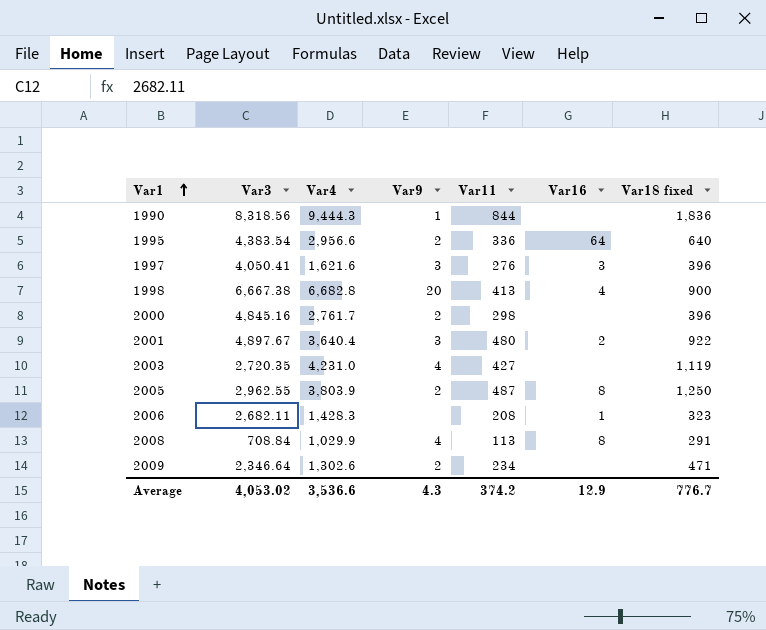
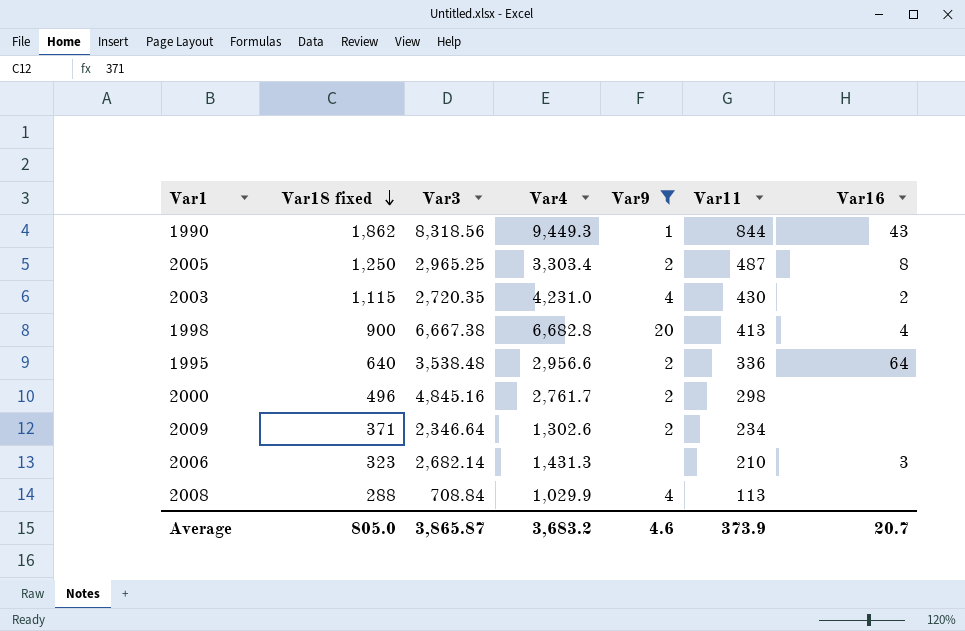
filter: none -> Var9 != 3
row order: Var1 ascending -> Var18 fixed descending
column Var18 fixed | position: 7 -> 2
1990 | Var18 fixed: 1,836 -> 1,862
1990 | Var4: 9,444.3 -> 9,449.3
1990 | Var16: none -> 43
2005 | Var3: 2,962.55 -> 2,965.25
2005 | Var4: 3,803.9 -> 3,303.4
2003 | Var18 fixed: 1,119 -> 1,115
2003 | Var11: 427 -> 430
2003 | Var16: none -> 2
1995 | Var3: 4,383.54 -> 3,538.48
2000 | Var18 fixed: 396 -> 496
2009 | Var18 fixed: 471 -> 371
2006 | Var3: 2,682.11 -> 2,682.14
2006 | Var4: 1,428.3 -> 1,431.3
2006 | Var11: 208 -> 210
2006 | Var16: 1 -> 3
2008 | Var18 fixed: 291 -> 288
2008 | Var16: 8 -> none
Average | Var18 fixed: 776.7 -> 805.0
Average | Var3: 4,053.02 -> 3,865.87
Average | Var4: 3,536.6 -> 3,683.2
Average | Var9: 4.3 -> 4.6
Average | Var11: 374.2 -> 373.9
Average | Var16: 12.9 -> 20.7

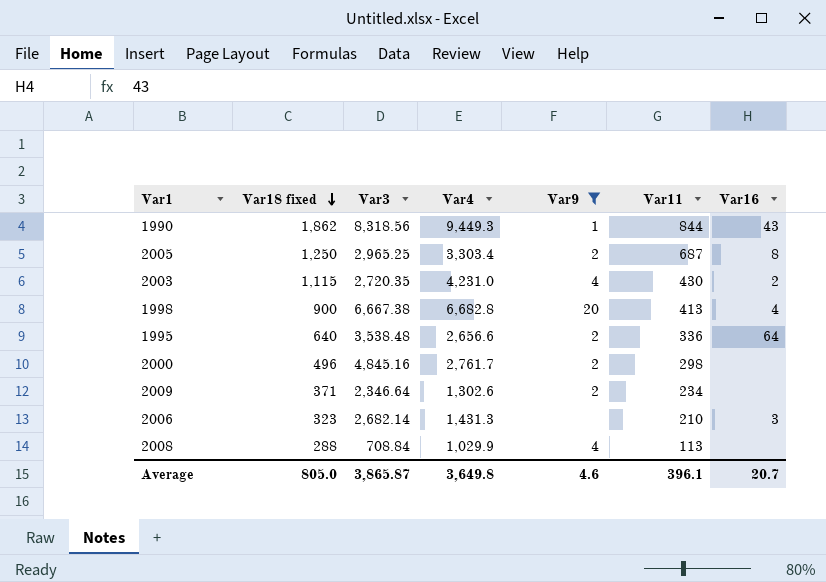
2005 | Var11: 487 -> 687
1995 | Var4: 2,956.6 -> 2,656.6
Average | Var4: 3,683.2 -> 3,649.8
Average | Var11: 373.9 -> 396.1

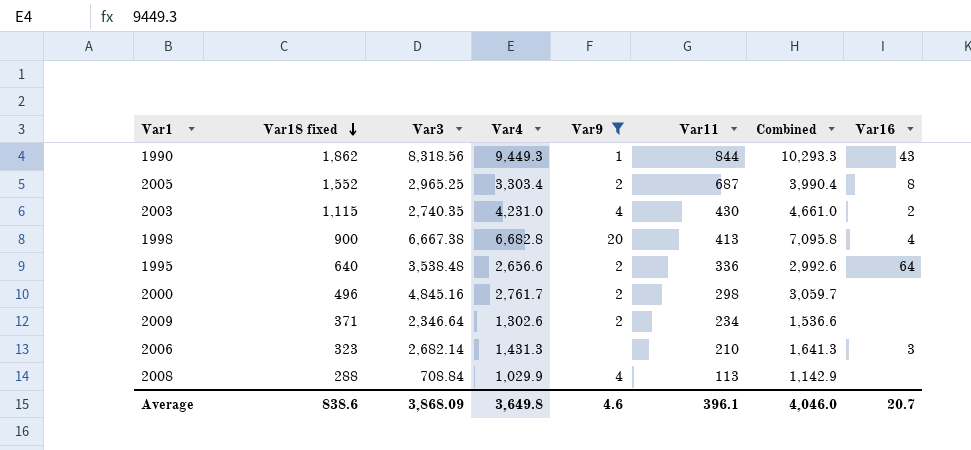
column Combined | formula: none -> [Var4] + [Var11]
2005 | Var18 fixed: 1,250 -> 1,552
2003 | Var3: 2,720.35 -> 2,740.35
Average | Var18 fixed: 805.0 -> 838.6
Average | Var3: 3,865.87 -> 3,868.09

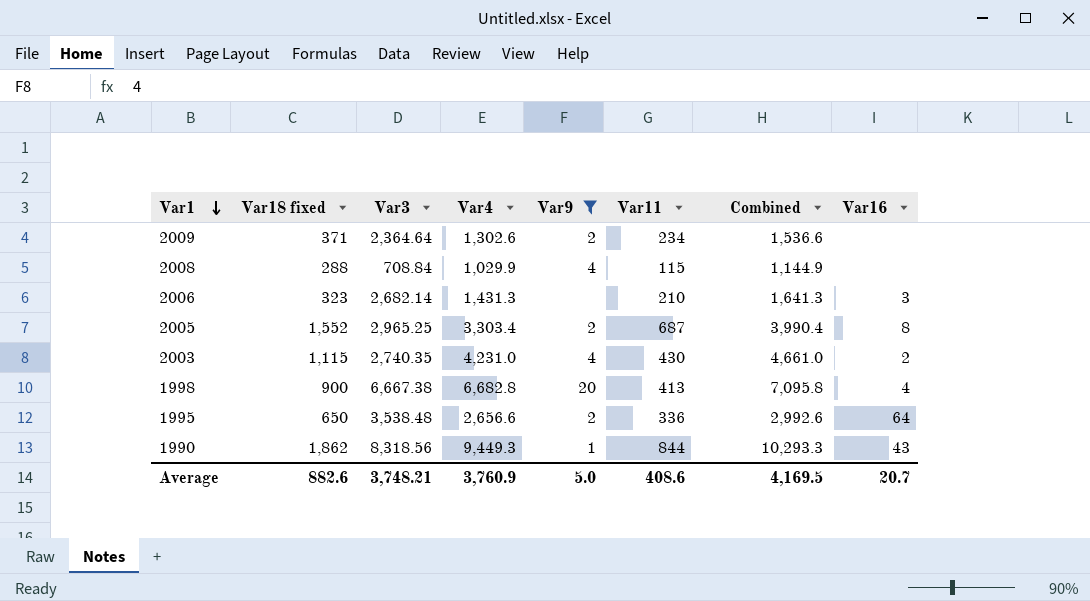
row order: Var18 fixed descending -> Var1 descending
row 2000: 496 | 4,845.16 | 2,761.7 | 2 | 298 | 3,059.7 | none -> none
2009 | Var3: 2,346.64 -> 2,364.64
2008 | Var11: 113 -> 115
2008 | Combined: 1,142.9 -> 1,144.9
1995 | Var18 fixed: 640 -> 650
Average | Var18 fixed: 838.6 -> 882.6
Average | Var3: 3,868.09 -> 3,748.21
Average | Var4: 3,649.8 -> 3,760.9
Average | Var9: 4.6 -> 5.0
Average | Var11: 396.1 -> 408.6
Average | Combined: 4,046.0 -> 4,169.5

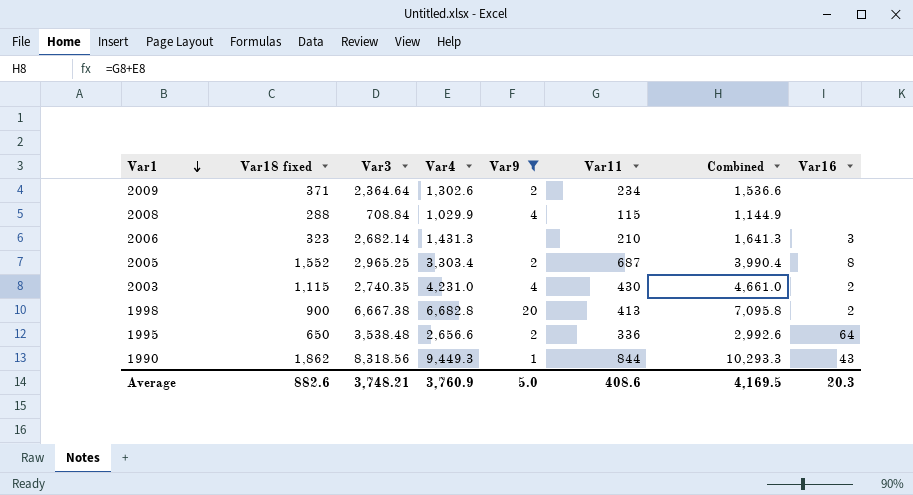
1998 | Var16: 4 -> 2
Average | Var16: 20.7 -> 20.3

